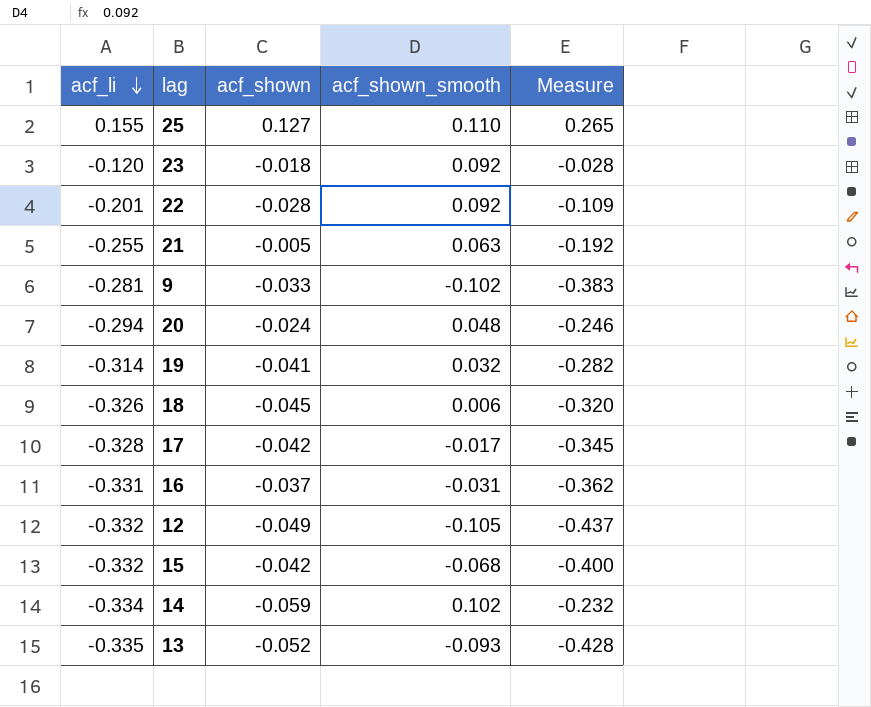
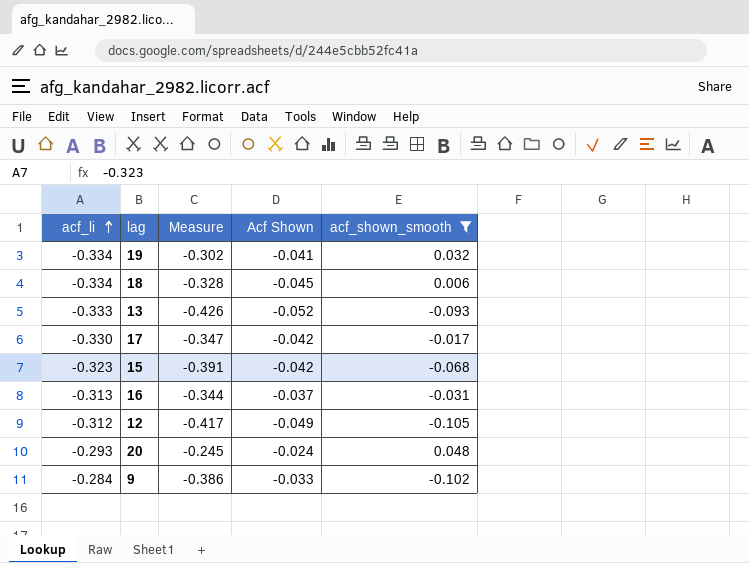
filter: none -> acf_shown_smooth <= 0.048
row order: acf_li descending -> acf_li ascending
column Measure | position: 5 -> 3
column name: acf_shown -> Acf Shown
19 | acf_li: -0.314 -> -0.334
19 | Measure: -0.282 -> -0.302
18 | acf_li: -0.326 -> -0.334
18 | Measure: -0.320 -> -0.328
13 | acf_li: -0.335 -> -0.333
13 | Measure: -0.428 -> -0.426
17 | acf_li: -0.328 -> -0.330
17 | Measure: -0.345 -> -0.347
15 | acf_li: -0.332 -> -0.323
15 | Measure: -0.400 -> -0.391
16 | acf_li: -0.331 -> -0.313
16 | Measure: -0.362 -> -0.344
12 | acf_li: -0.332 -> -0.312
12 | Measure: -0.437 -> -0.417
20 | acf_li: -0.294 -> -0.293
20 | Measure: -0.246 -> -0.245
9 | acf_li: -0.281 -> -0.284
9 | Measure: -0.383 -> -0.386

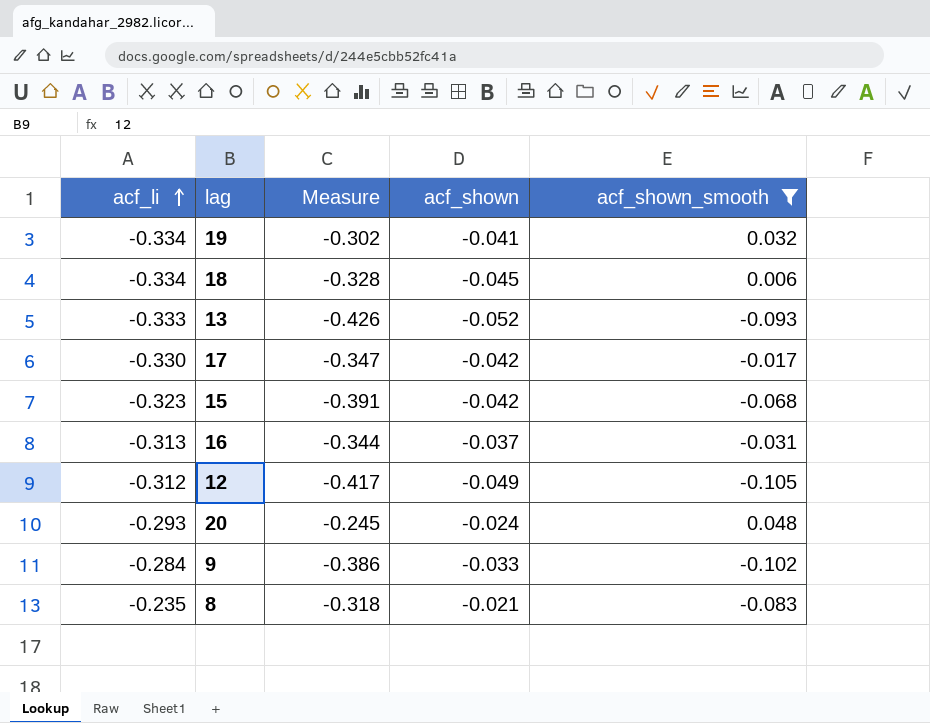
column name: Acf Shown -> acf_shown
row 8: none -> -0.235 | -0.318 | -0.021 | -0.083

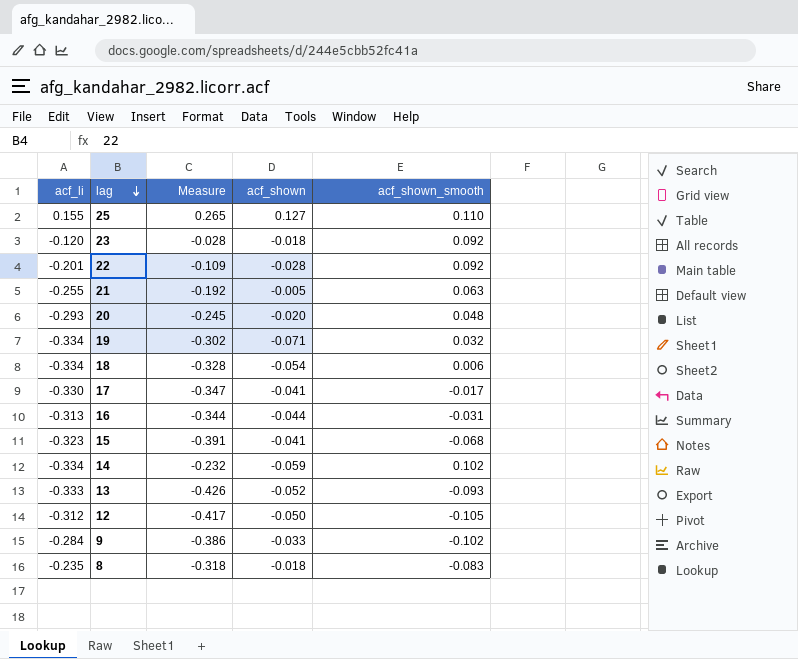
filter: acf_shown_smooth <= 0.048 -> none
row order: acf_li ascending -> lag descending
20 | acf_shown: -0.024 -> -0.020
19 | acf_shown: -0.041 -> -0.071
18 | acf_shown: -0.045 -> -0.054
17 | acf_shown: -0.042 -> -0.041
16 | acf_shown: -0.037 -> -0.044
15 | acf_shown: -0.042 -> -0.041
12 | acf_shown: -0.049 -> -0.050
8 | acf_shown: -0.021 -> -0.018

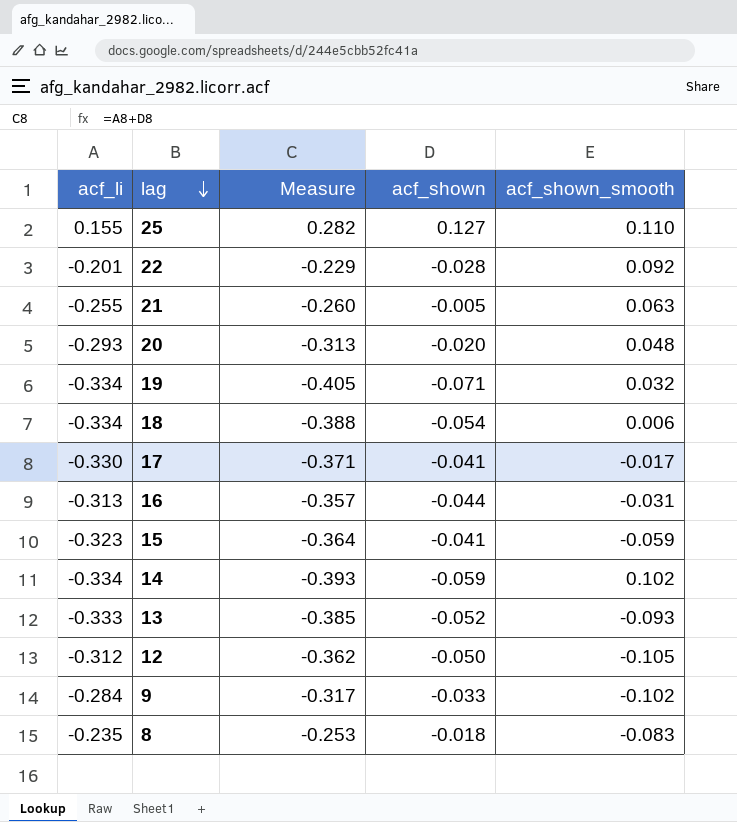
column Measure | formula: [acf_li] + [acf_shown_smooth] -> [acf_li] + [acf_shown]
row 23: -0.120 | -0.028 | -0.018 | 0.092 -> none
15 | acf_shown_smooth: -0.068 -> -0.059

